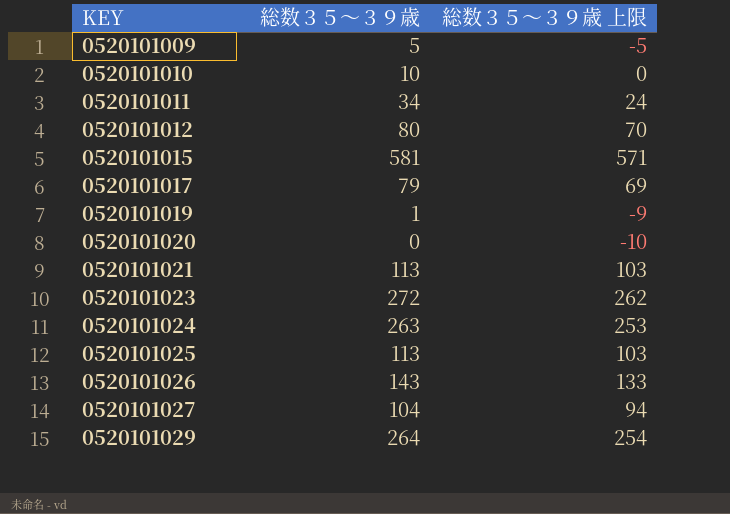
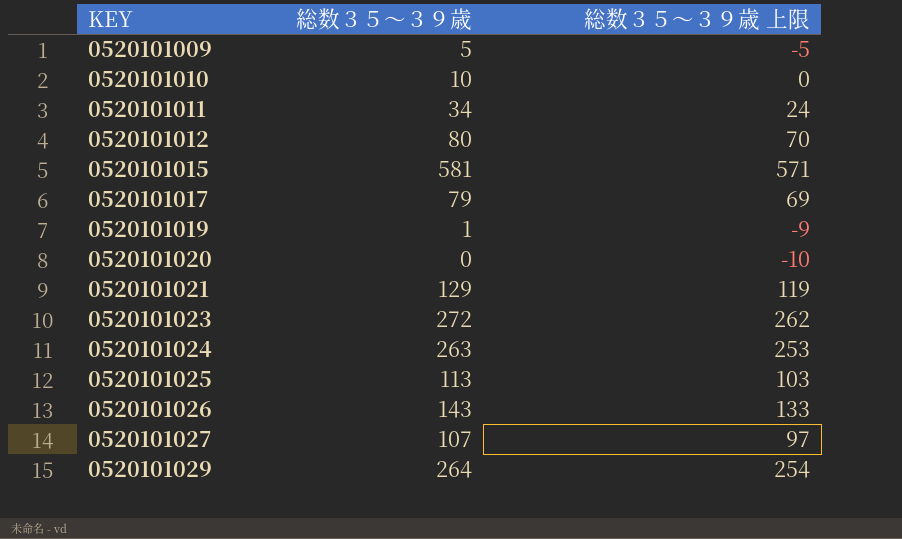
0520101021 | 総数３５～３９歳: 113 -> 129
0520101021 | 総数３５～３９歳 上限: 103 -> 119
0520101027 | 総数３５～３９歳: 104 -> 107
0520101027 | 総数３５～３９歳 上限: 94 -> 97

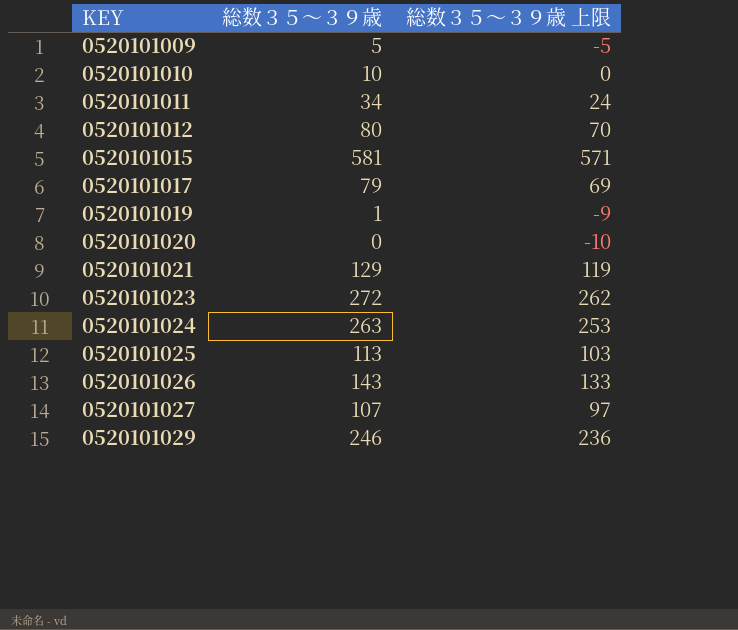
0520101029 | 総数３５～３９歳: 264 -> 246
0520101029 | 総数３５～３９歳 上限: 254 -> 236

